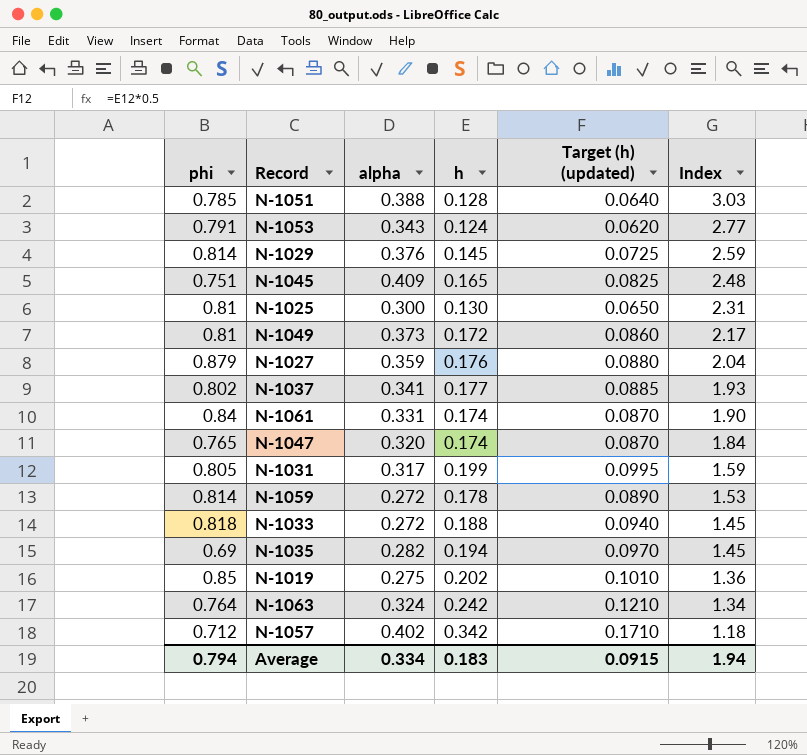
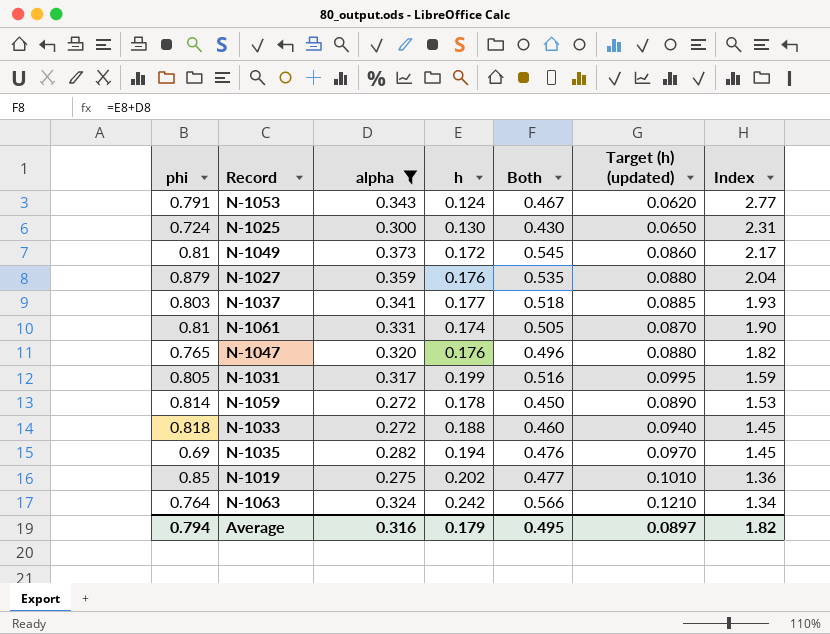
filter: none -> alpha <= 0.373
column Both | formula: none -> [alpha] + [h]
N-1025 | phi: 0.81 -> 0.724
N-1037 | phi: 0.802 -> 0.803
N-1061 | phi: 0.84 -> 0.81
N-1047 | h: 0.174 -> 0.176
N-1047 | Target (h) (updated): 0.0870 -> 0.0880
N-1047 | Index: 1.84 -> 1.82
Average | alpha: 0.334 -> 0.316
Average | h: 0.183 -> 0.179
Average | Target (h) (updated): 0.0915 -> 0.0897
Average | Index: 1.94 -> 1.82

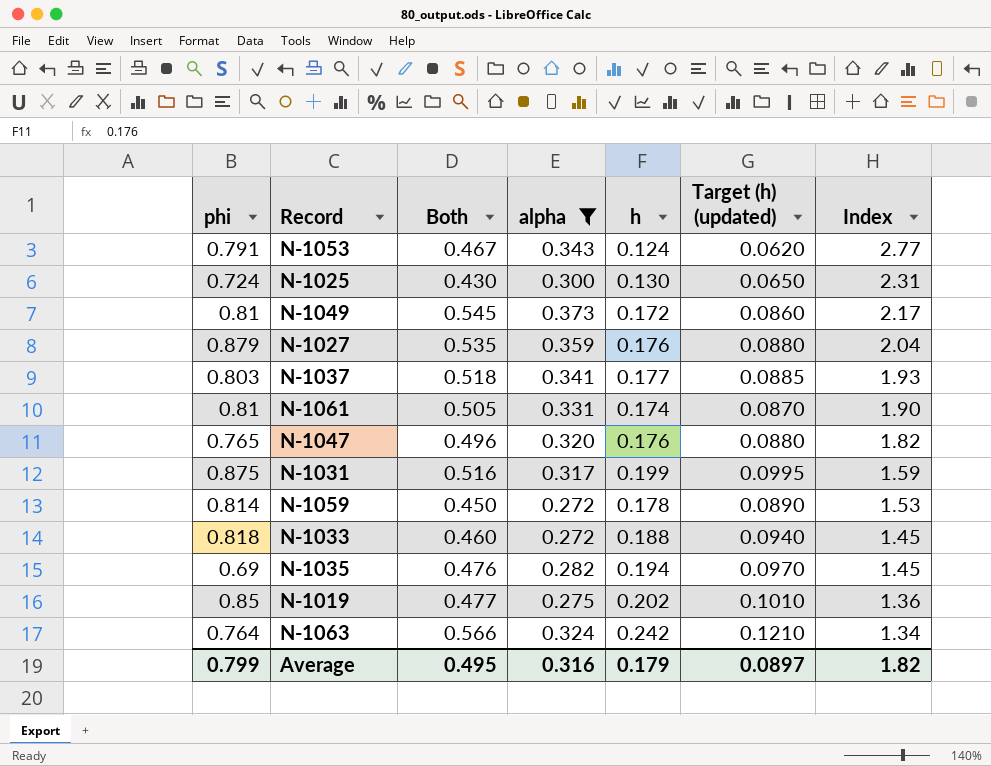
column Both | position: 5 -> 3
N-1031 | phi: 0.805 -> 0.875
Average | phi: 0.794 -> 0.799

